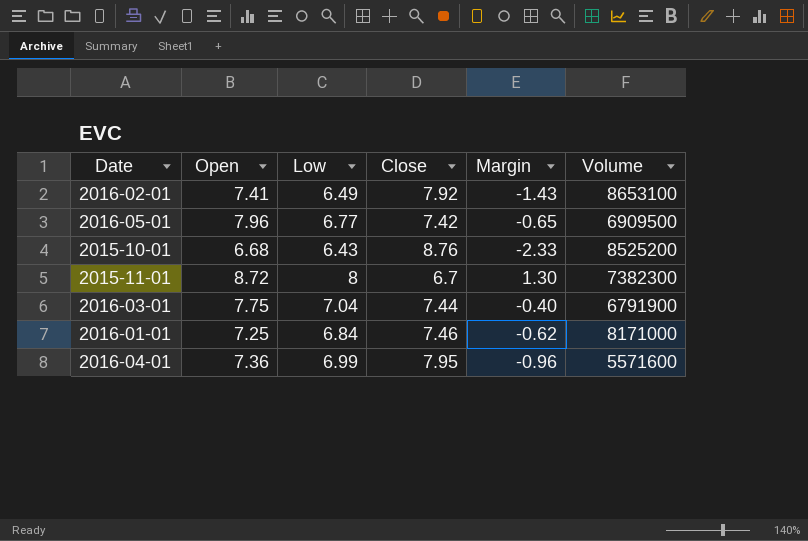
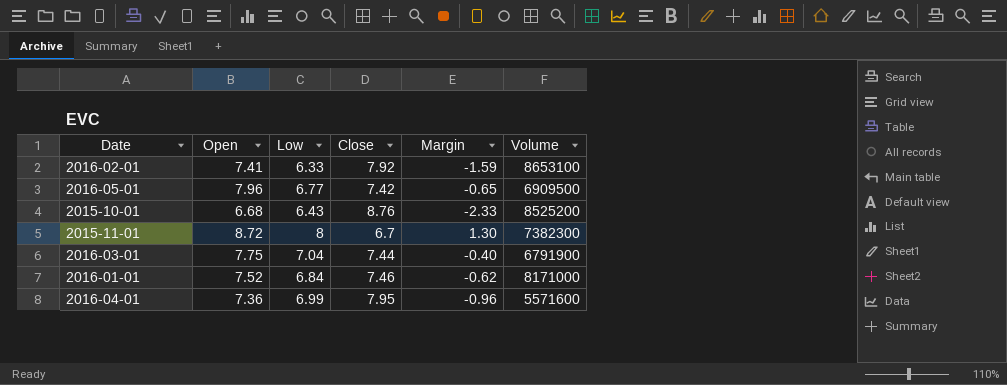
2016-02-01 | Low: 6.49 -> 6.33
2016-02-01 | Margin: -1.43 -> -1.59
2016-01-01 | Open: 7.25 -> 7.52

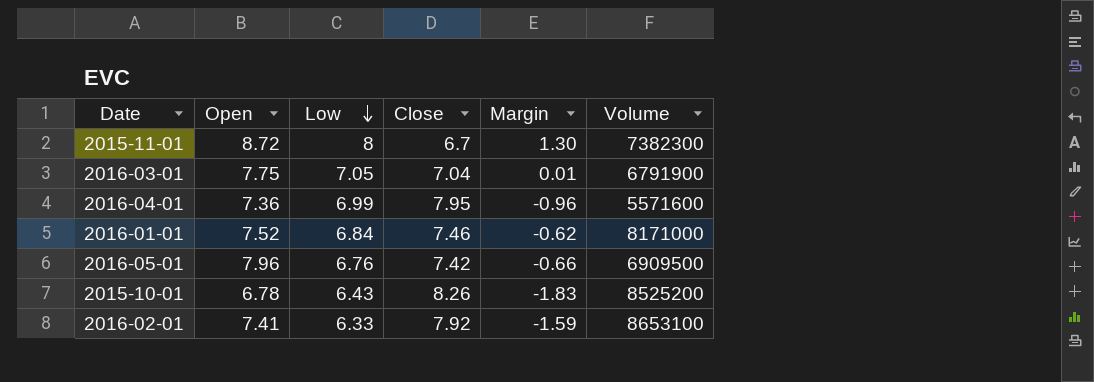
row order: none -> Low descending
2016-03-01 | Low: 7.04 -> 7.05
2016-03-01 | Close: 7.44 -> 7.04
2016-03-01 | Margin: -0.40 -> 0.01
2016-05-01 | Low: 6.77 -> 6.76
2016-05-01 | Margin: -0.65 -> -0.66
2015-10-01 | Open: 6.68 -> 6.78
2015-10-01 | Close: 8.76 -> 8.26
2015-10-01 | Margin: -2.33 -> -1.83

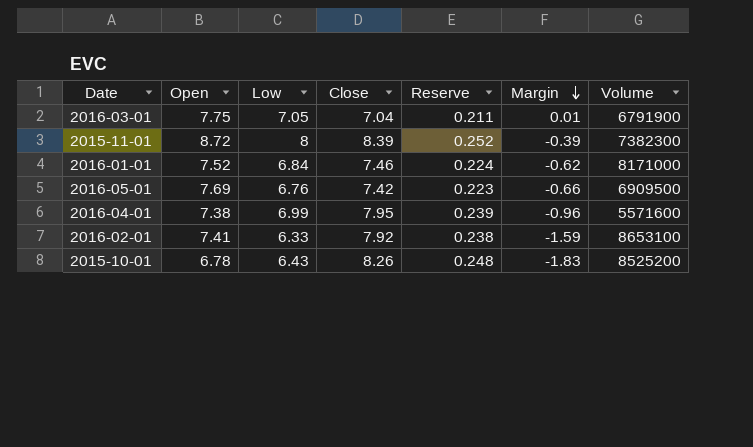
row order: Low descending -> Margin descending
column Reserve | formula: none -> [Close] * 0.03
2015-11-01 | Close: 6.7 -> 8.39
2015-11-01 | Margin: 1.30 -> -0.39
2016-05-01 | Open: 7.96 -> 7.69
2016-04-01 | Open: 7.36 -> 7.38

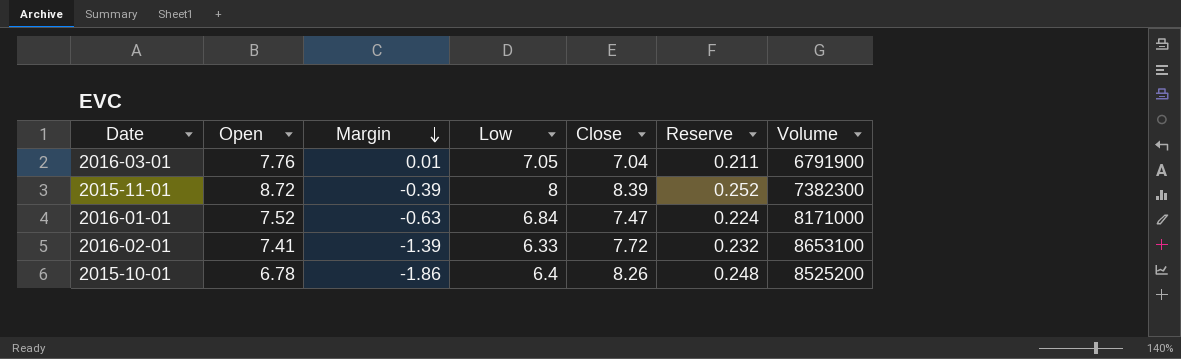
column Margin | position: 6 -> 3
row 2016-05-01: 7.69 | 6.76 | 7.42 | 0.223 | -0.66 | 6909500 -> none
row 2016-04-01: 7.38 | 6.99 | 7.95 | 0.239 | -0.96 | 5571600 -> none
2016-03-01 | Open: 7.75 -> 7.76
2016-01-01 | Margin: -0.62 -> -0.63
2016-01-01 | Close: 7.46 -> 7.47
2016-02-01 | Margin: -1.59 -> -1.39
2016-02-01 | Close: 7.92 -> 7.72
2016-02-01 | Reserve: 0.238 -> 0.232
2015-10-01 | Margin: -1.83 -> -1.86
2015-10-01 | Low: 6.43 -> 6.4

